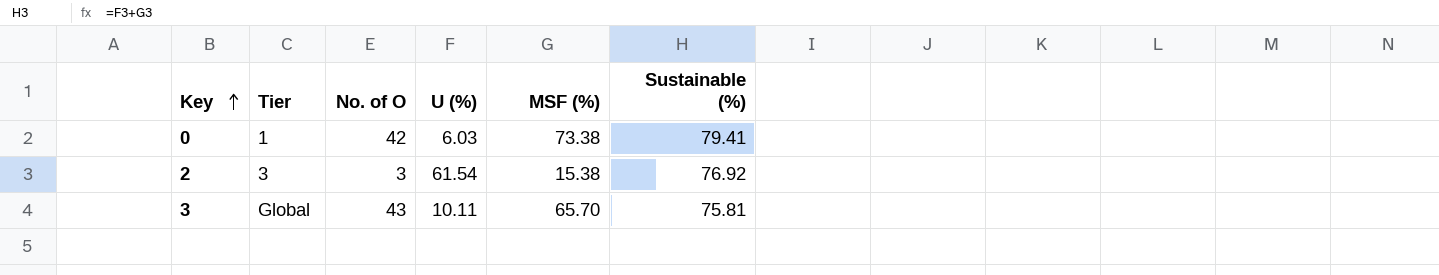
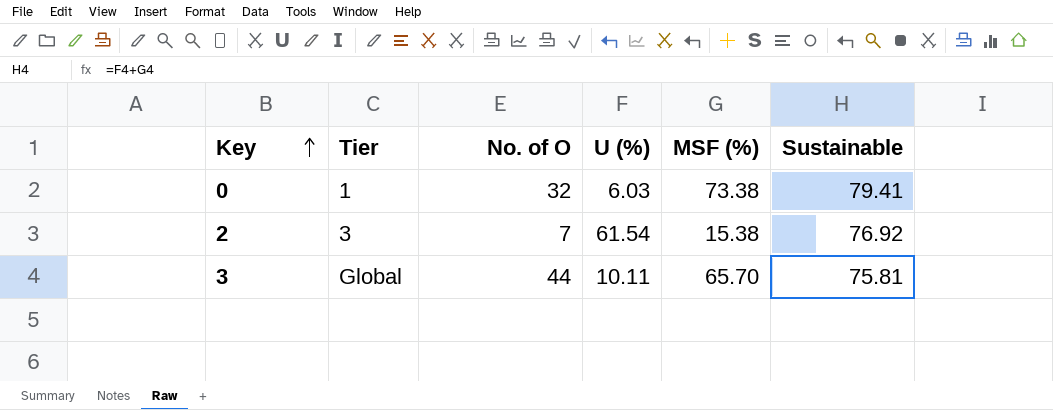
column name: Sustainable (%) -> Sustainable
0 | No. of O: 42 -> 32
2 | No. of O: 3 -> 7
3 | No. of O: 43 -> 44

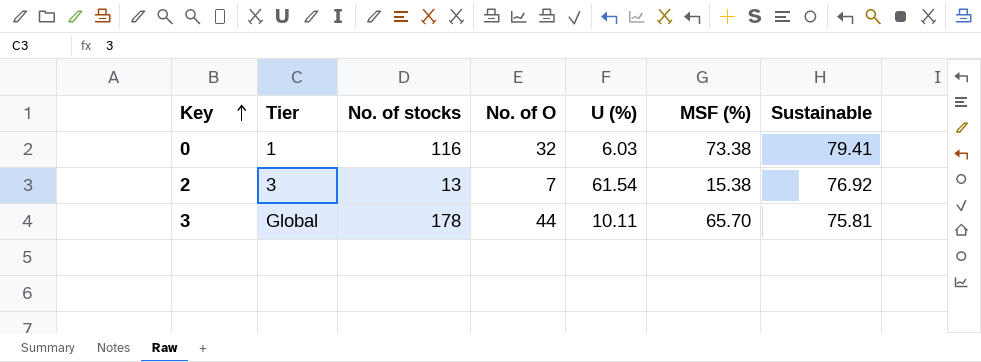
column No. of stocks | position: none -> 3

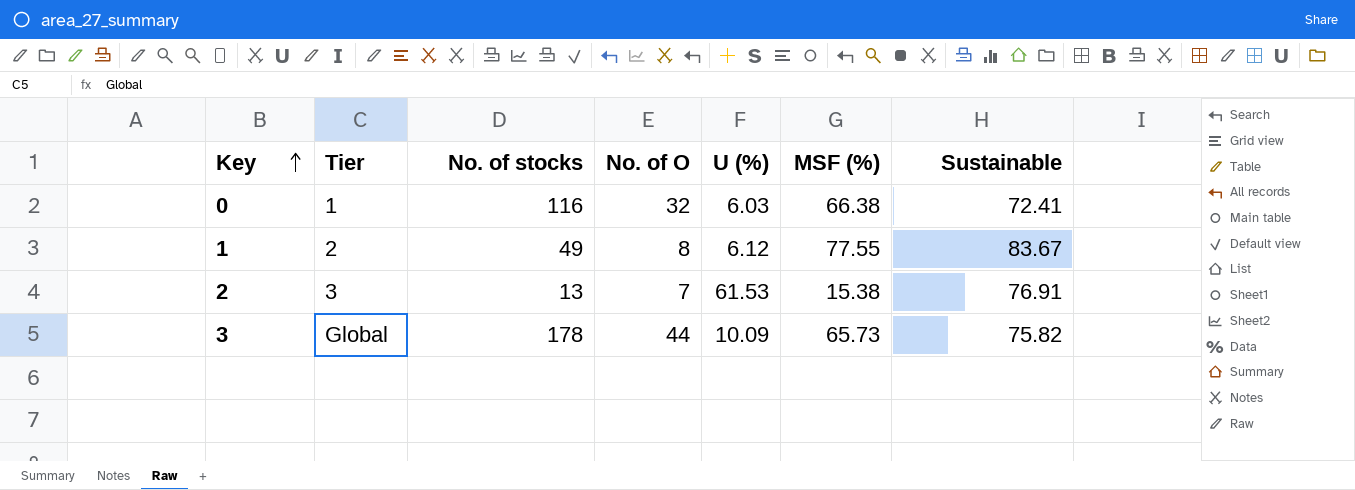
0 | MSF (%): 73.38 -> 66.38
0 | Sustainable: 79.41 -> 72.41
row 1: none -> 2 | 49 | 8 | 6.12 | 77.55 | 83.67
2 | U (%): 61.54 -> 61.53
2 | Sustainable: 76.92 -> 76.91
3 | U (%): 10.11 -> 10.09
3 | MSF (%): 65.70 -> 65.73
3 | Sustainable: 75.81 -> 75.82

